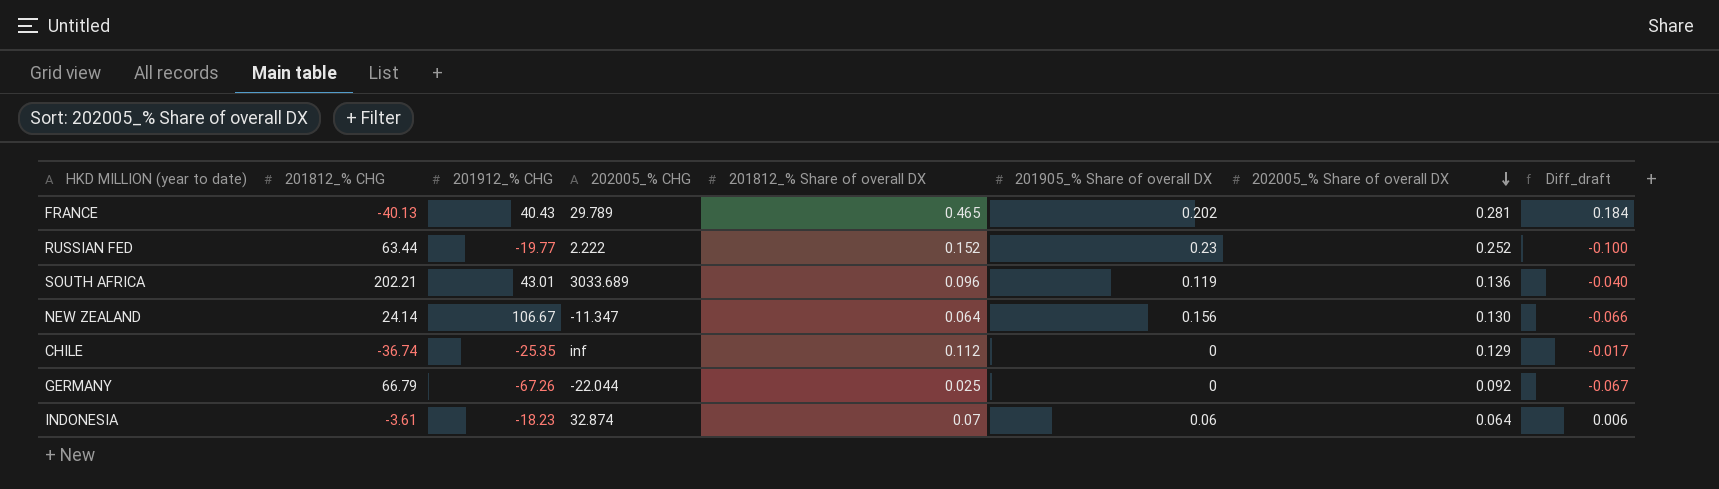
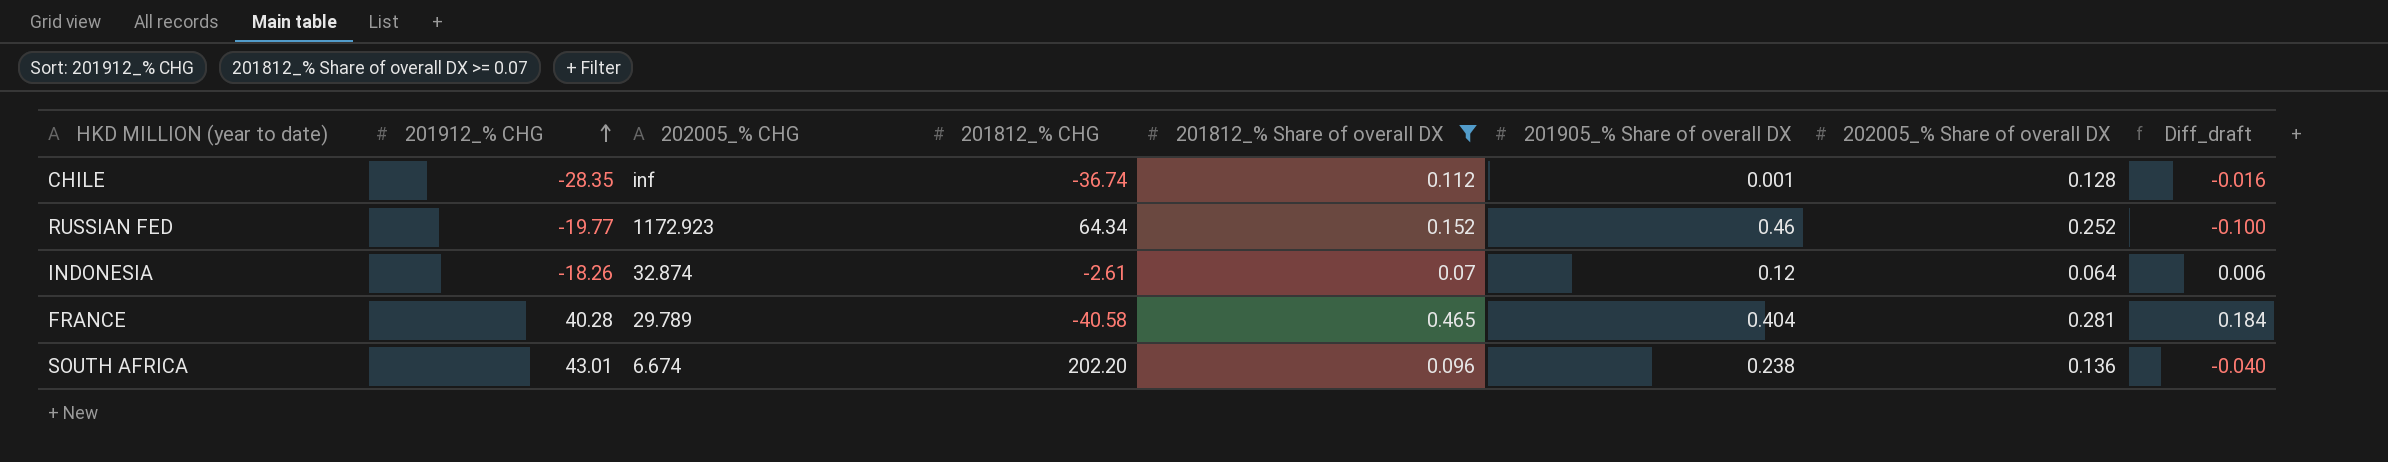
filter: none -> 201812_% Share of overall DX >= 0.07
row order: 202005_% Share of overall DX descending -> 201912_% CHG ascending
column 201812_% CHG | position: 2 -> 4
CHILE | 201912_% CHG: -25.35 -> -28.35
CHILE | 201905_% Share of overall DX: 0 -> 0.001
CHILE | 202005_% Share of overall DX: 0.129 -> 0.128
CHILE | Diff_draft: -0.017 -> -0.016
RUSSIAN FED | 202005_% CHG: 2.222 -> 1172.923
RUSSIAN FED | 201812_% CHG: 63.44 -> 64.34
RUSSIAN FED | 201905_% Share of overall DX: 0.23 -> 0.46
INDONESIA | 201912_% CHG: -18.23 -> -18.26
INDONESIA | 201812_% CHG: -3.61 -> -2.61
INDONESIA | 201905_% Share of overall DX: 0.06 -> 0.12
FRANCE | 201912_% CHG: 40.43 -> 40.28
FRANCE | 201812_% CHG: -40.13 -> -40.58
FRANCE | 201905_% Share of overall DX: 0.202 -> 0.404
SOUTH AFRICA | 202005_% CHG: 3033.689 -> 6.674
SOUTH AFRICA | 201812_% CHG: 202.21 -> 202.20
SOUTH AFRICA | 201905_% Share of overall DX: 0.119 -> 0.238

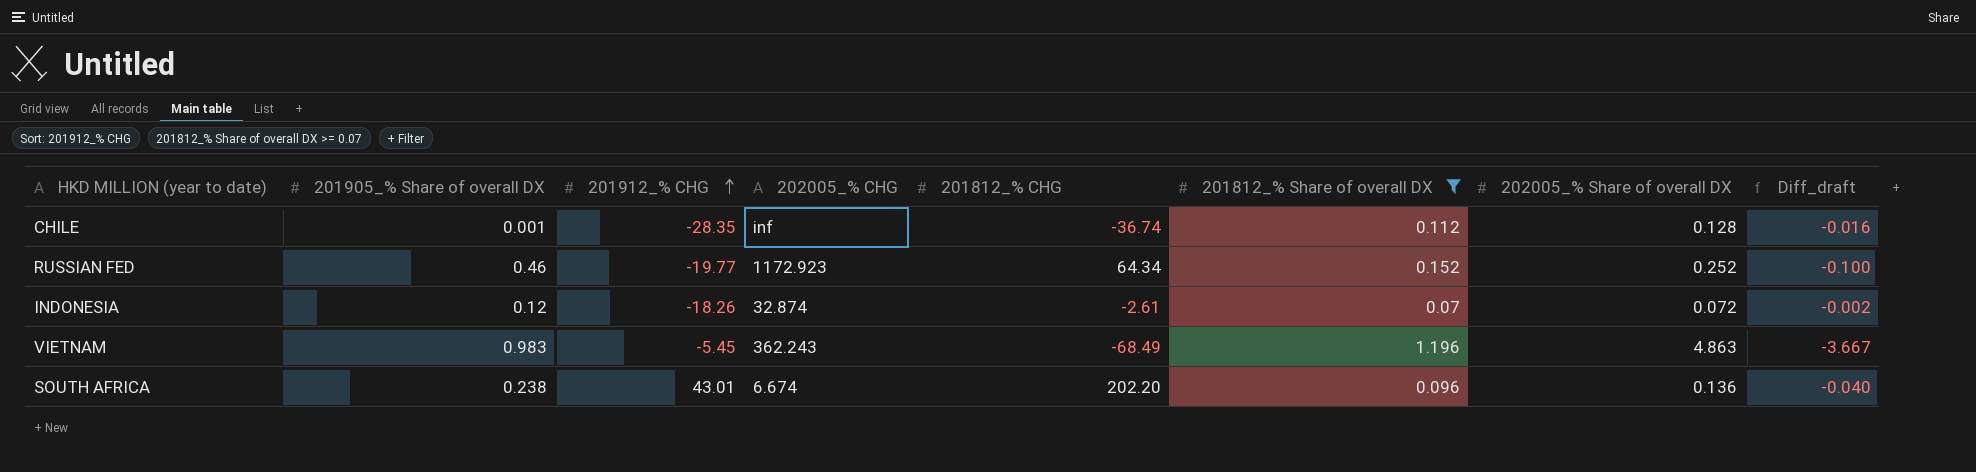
column 201905_% Share of overall DX | position: 6 -> 2
row FRANCE: 40.28 | 29.789 | -40.58 | 0.465 | 0.404 | 0.281 | 0.184 -> none
INDONESIA | 202005_% Share of overall DX: 0.064 -> 0.072
INDONESIA | Diff_draft: 0.006 -> -0.002
row VIETNAM: none -> 0.983 | -5.45 | 362.243 | -68.49 | 1.196 | 4.863 | -3.667

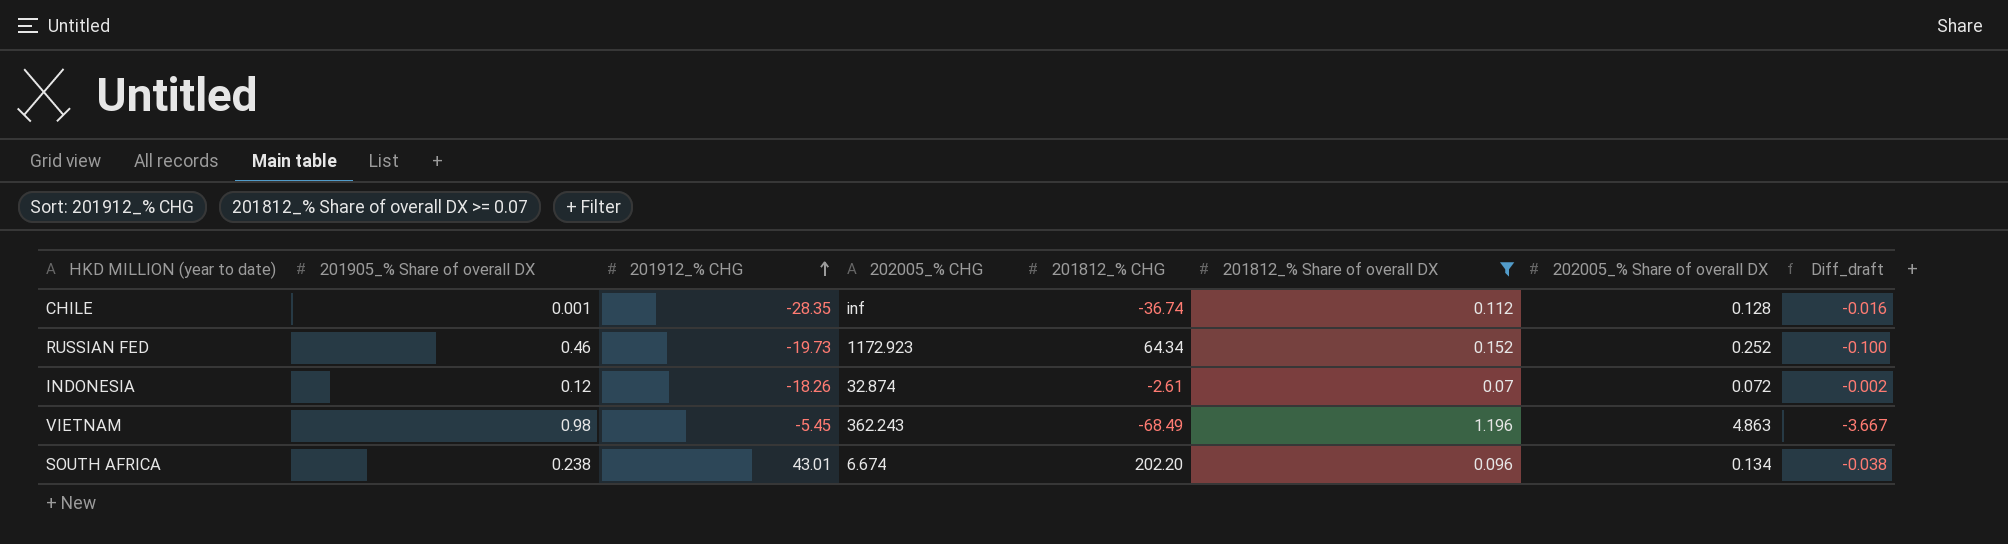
RUSSIAN FED | 201912_% CHG: -19.77 -> -19.73
VIETNAM | 201905_% Share of overall DX: 0.983 -> 0.98
SOUTH AFRICA | 202005_% Share of overall DX: 0.136 -> 0.134
SOUTH AFRICA | Diff_draft: -0.040 -> -0.038

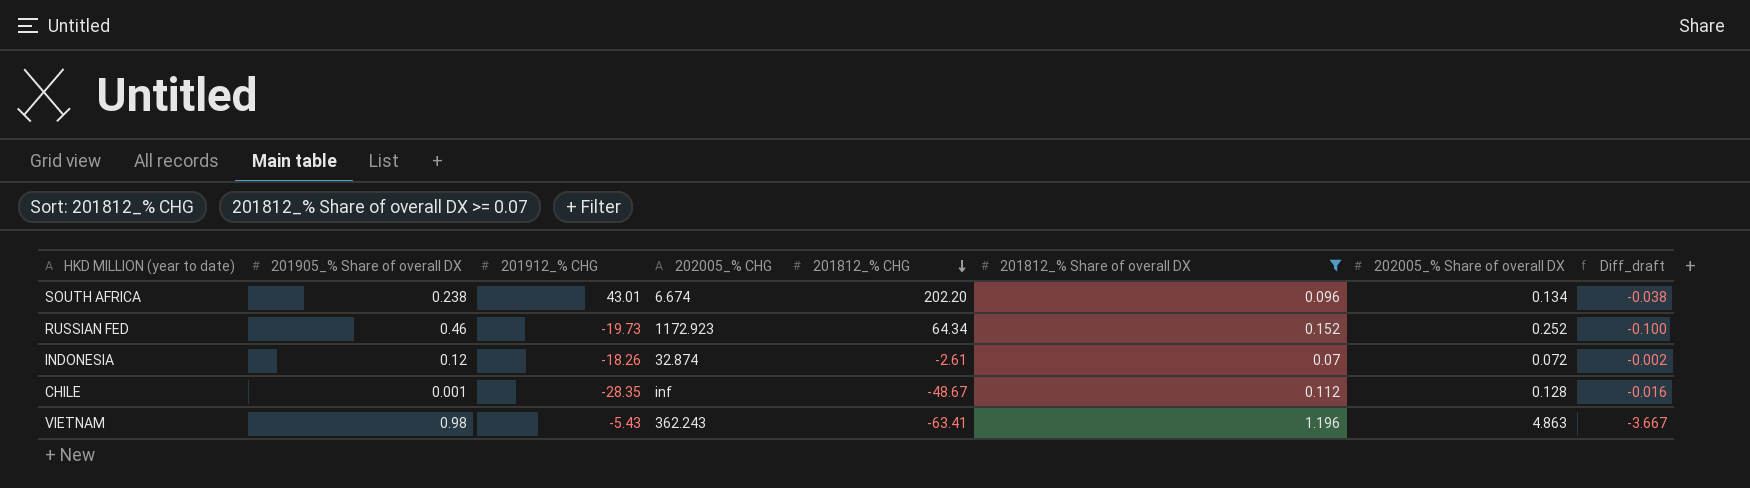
row order: 201912_% CHG ascending -> 201812_% CHG descending
CHILE | 201812_% CHG: -36.74 -> -48.67
VIETNAM | 201912_% CHG: -5.45 -> -5.43
VIETNAM | 201812_% CHG: -68.49 -> -63.41

